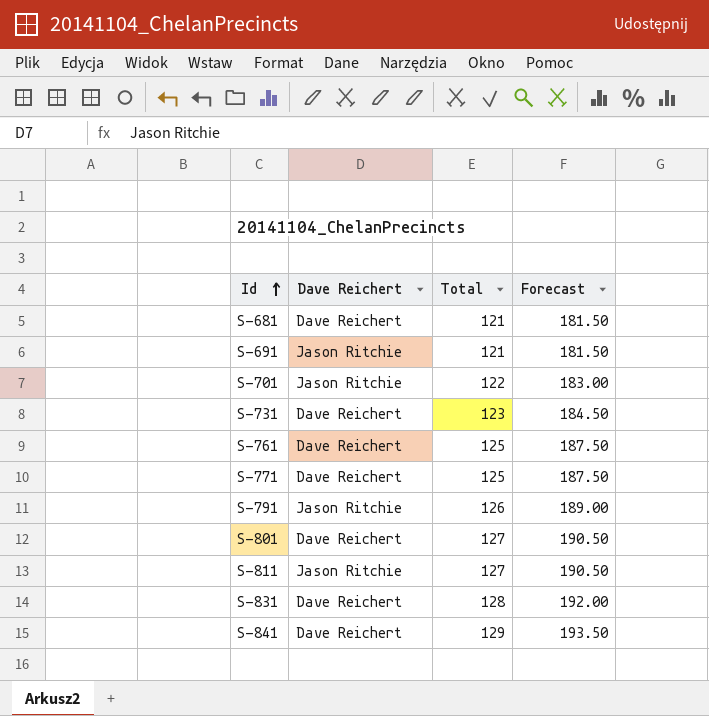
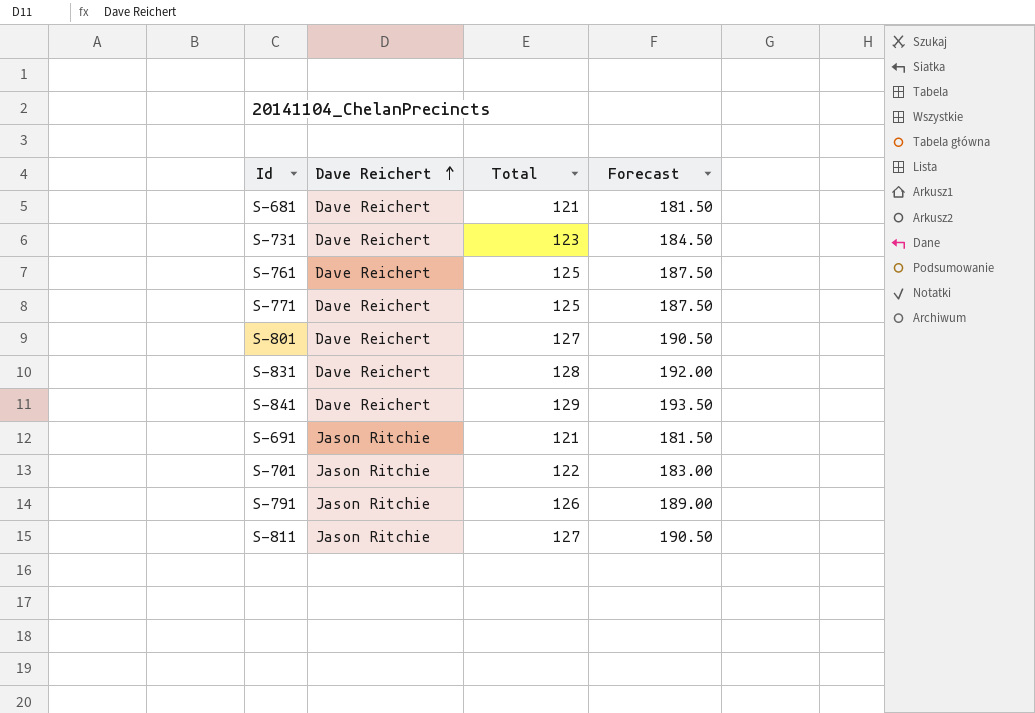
row order: Id ascending -> Dave Reichert ascending

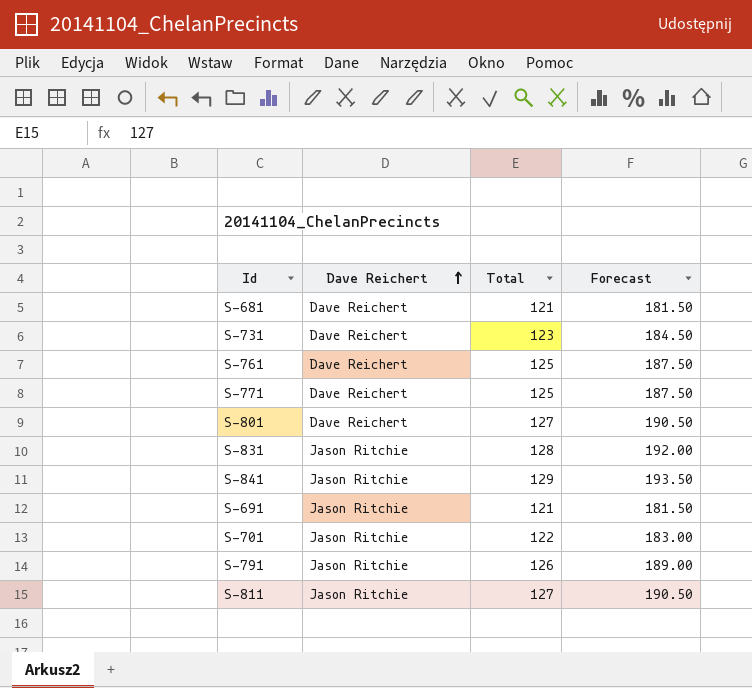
S-831 | Dave Reichert: Dave Reichert -> Jason Ritchie
S-841 | Dave Reichert: Dave Reichert -> Jason Ritchie

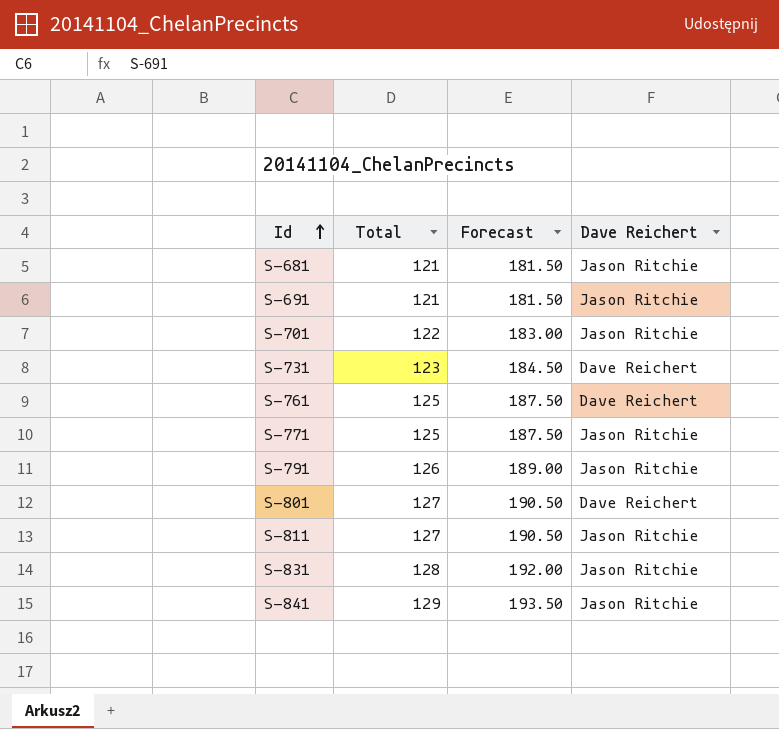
row order: Dave Reichert ascending -> Id ascending
column Dave Reichert | position: 2 -> 4
S-681 | Dave Reichert: Dave Reichert -> Jason Ritchie
S-771 | Dave Reichert: Dave Reichert -> Jason Ritchie

